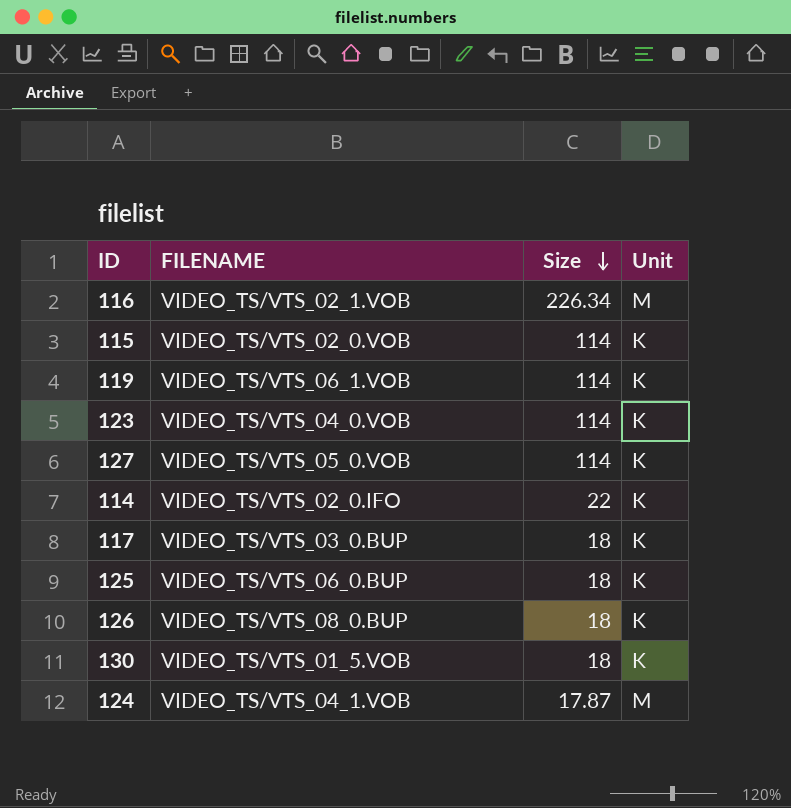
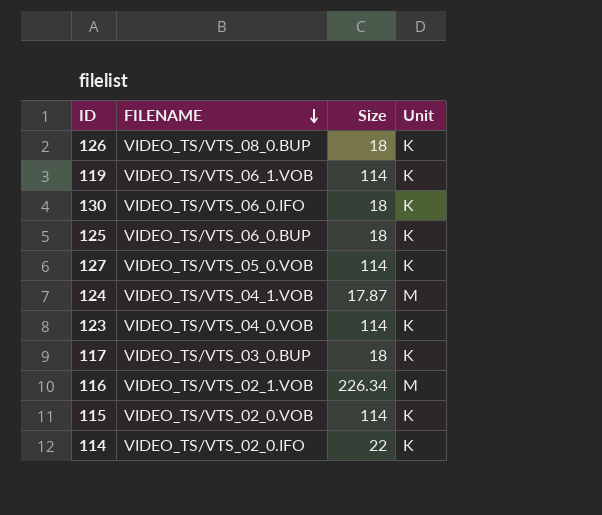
row order: Size descending -> FILENAME descending
130 | FILENAME: VIDEO_TS/VTS_01_5.VOB -> VIDEO_TS/VTS_06_0.IFO

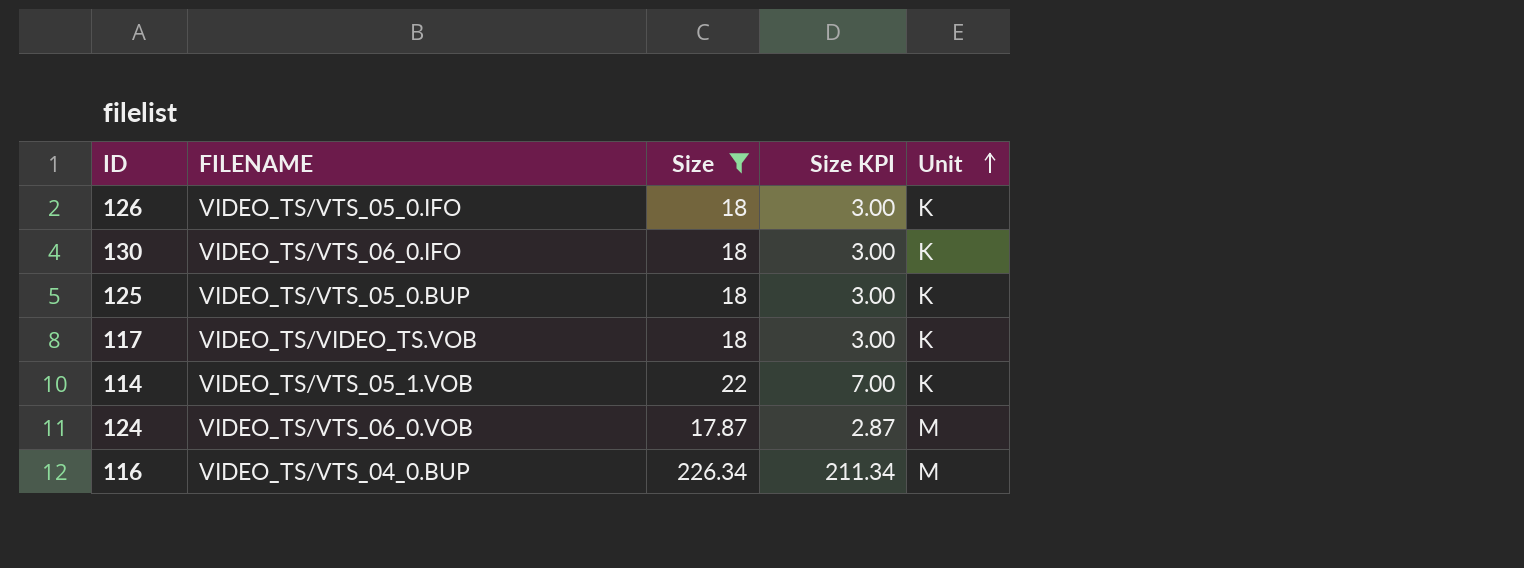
filter: none -> Size != 114
row order: FILENAME descending -> Unit ascending
column Size KPI | formula: none -> [Size] - 15
126 | FILENAME: VIDEO_TS/VTS_08_0.BUP -> VIDEO_TS/VTS_05_0.IFO
125 | FILENAME: VIDEO_TS/VTS_06_0.BUP -> VIDEO_TS/VTS_05_0.BUP
117 | FILENAME: VIDEO_TS/VTS_03_0.BUP -> VIDEO_TS/VIDEO_TS.VOB
114 | FILENAME: VIDEO_TS/VTS_02_0.IFO -> VIDEO_TS/VTS_05_1.VOB
124 | FILENAME: VIDEO_TS/VTS_04_1.VOB -> VIDEO_TS/VTS_06_0.VOB
116 | FILENAME: VIDEO_TS/VTS_02_1.VOB -> VIDEO_TS/VTS_04_0.BUP

